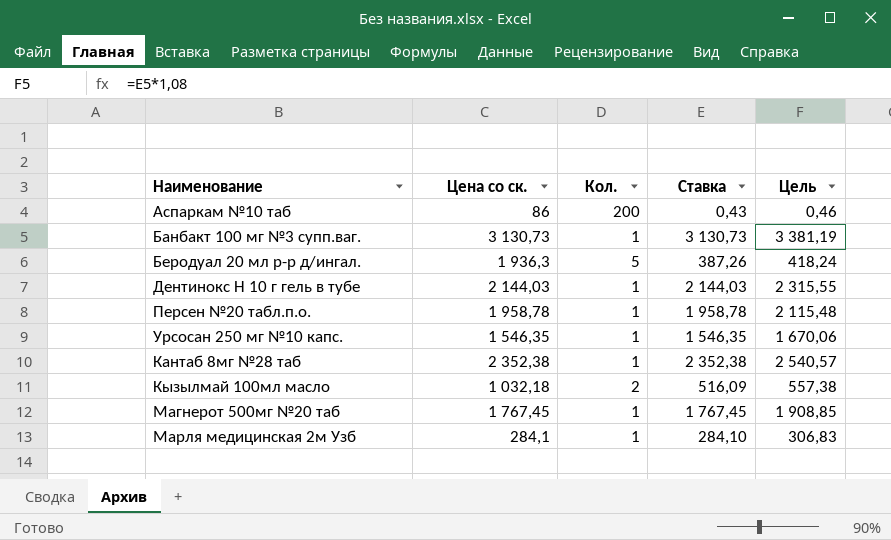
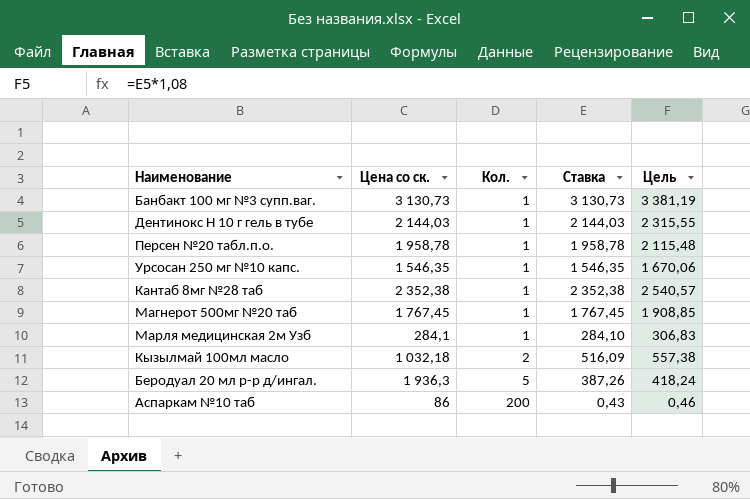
row order: none -> Кол. ascending

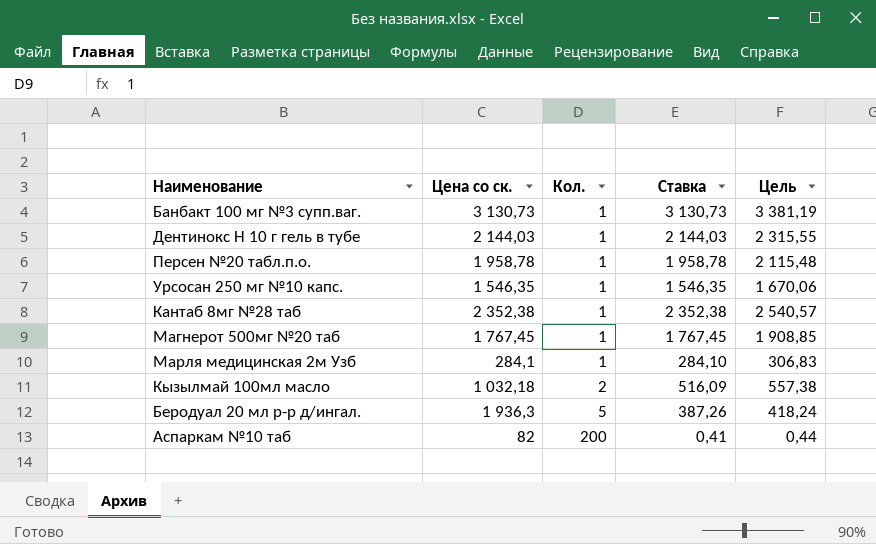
Аспаркам №10 таб | Цена со ск.: 86 -> 82
Аспаркам №10 таб | Ставка: 0,43 -> 0,41
Аспаркам №10 таб | Цель: 0,46 -> 0,44

